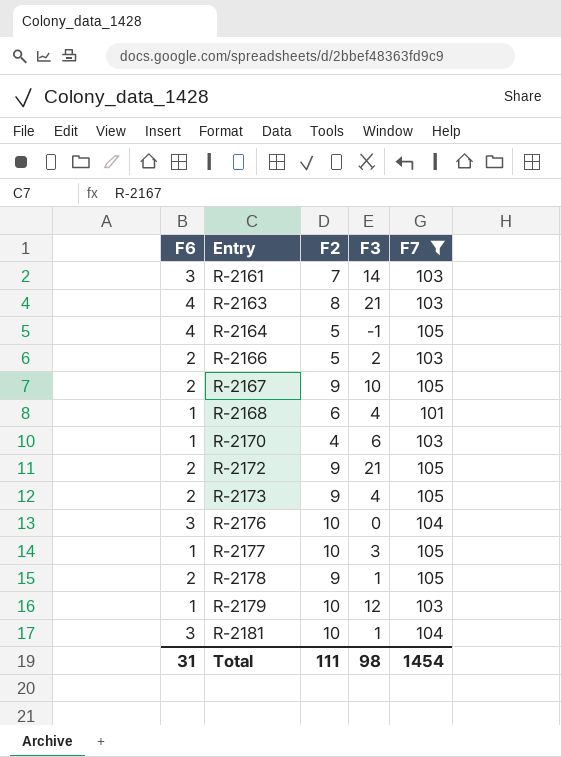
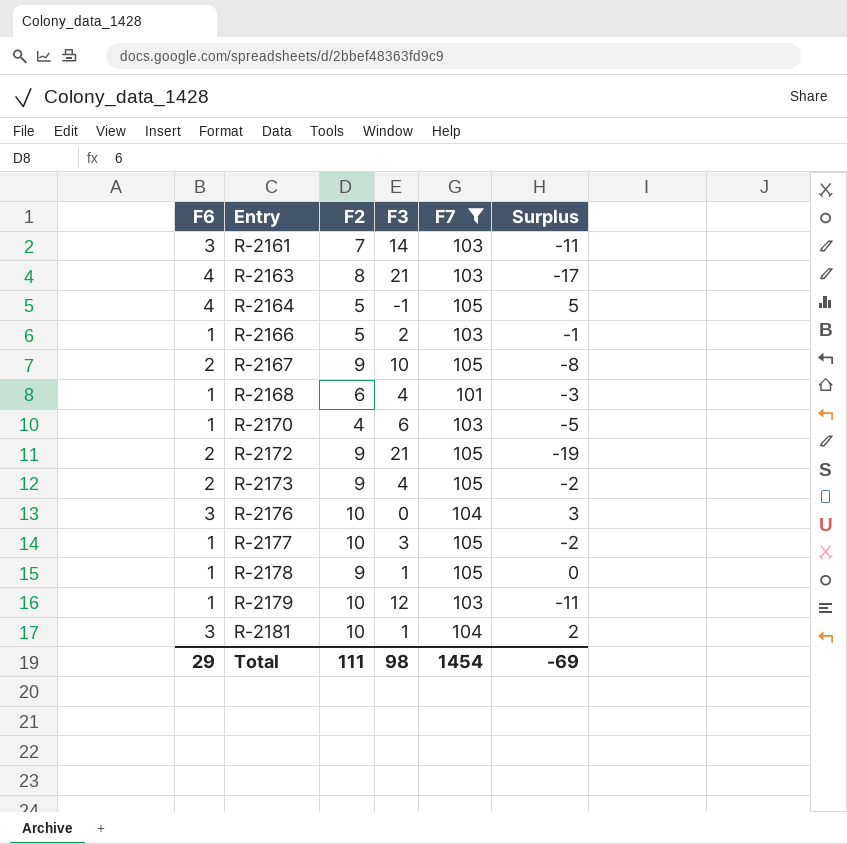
column Surplus | formula: none -> [F6] - [F3]
R-2166 | F6: 2 -> 1
R-2178 | F6: 2 -> 1
Total | F6: 31 -> 29

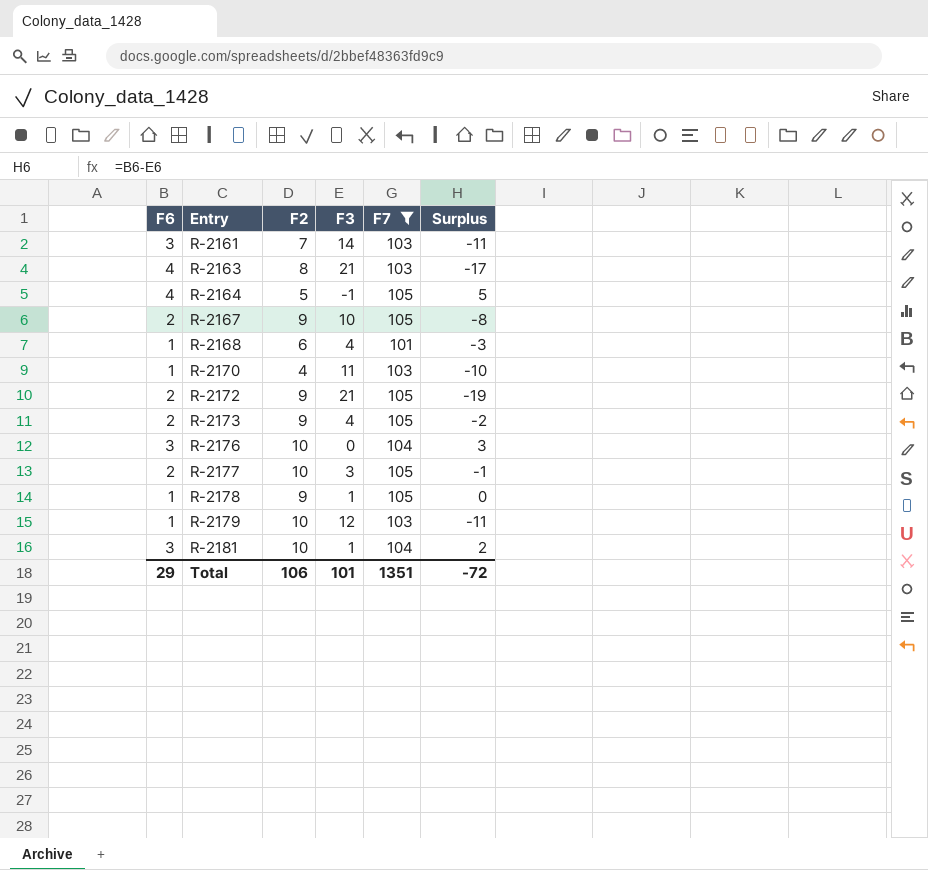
row R-2166: 1 | 5 | 2 | 103 | -1 -> none
R-2170 | F3: 6 -> 11
R-2170 | Surplus: -5 -> -10
R-2177 | F6: 1 -> 2
R-2177 | Surplus: -2 -> -1
Total | F2: 111 -> 106
Total | F3: 98 -> 101
Total | F7: 1454 -> 1351
Total | Surplus: -69 -> -72

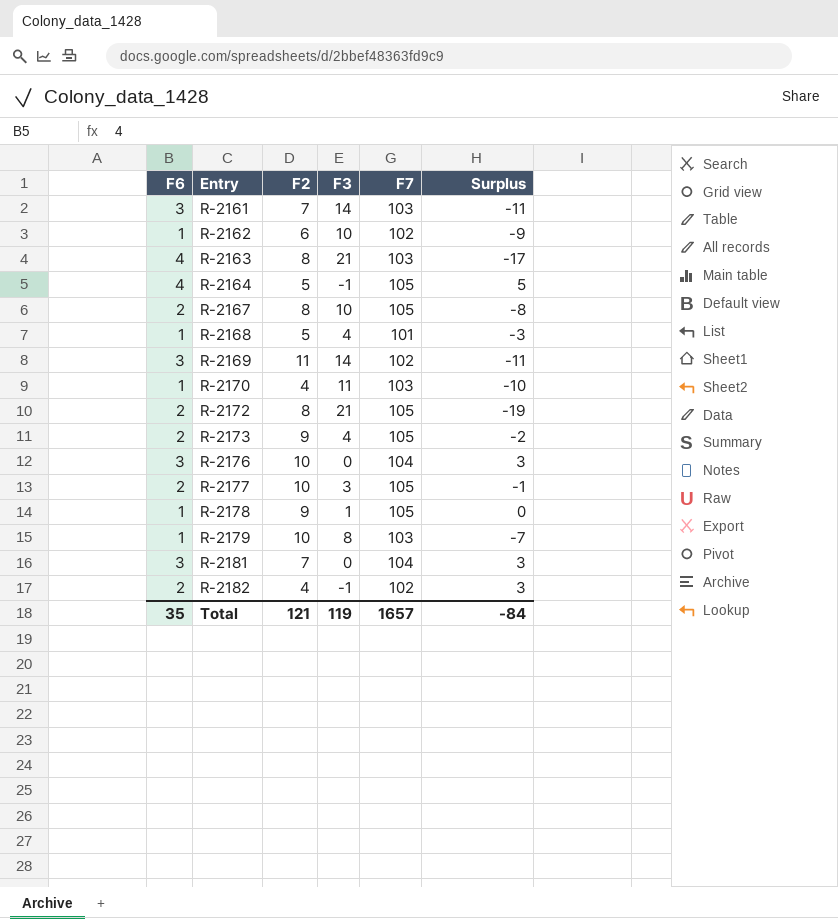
filter: F7 != 102 -> none
R-2167 | F2: 9 -> 8
R-2168 | F2: 6 -> 5
R-2172 | F2: 9 -> 8
R-2179 | F3: 12 -> 8
R-2179 | Surplus: -11 -> -7
R-2181 | F2: 10 -> 7
R-2181 | F3: 1 -> 0
R-2181 | Surplus: 2 -> 3
Total | F6: 29 -> 35
Total | F2: 106 -> 121
Total | F3: 101 -> 119
Total | F7: 1351 -> 1657
Total | Surplus: -72 -> -84

